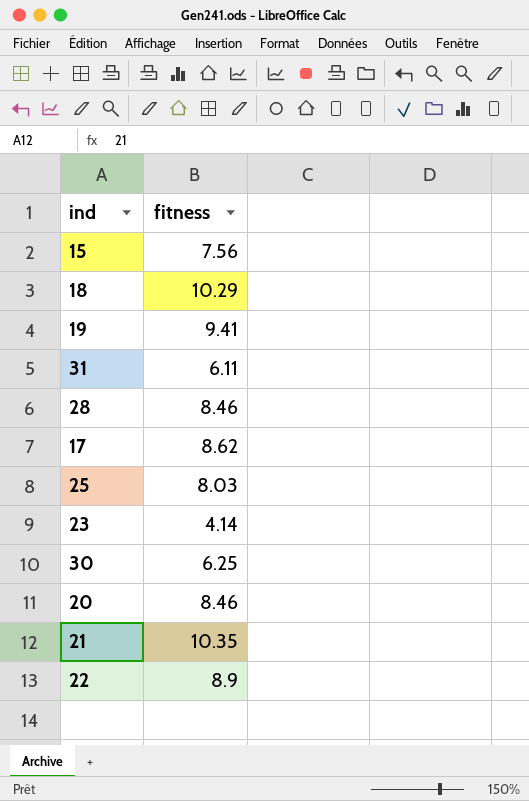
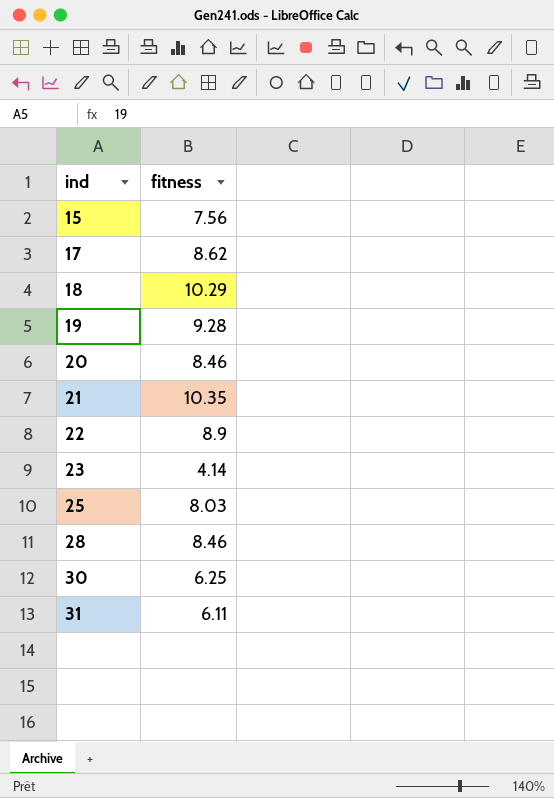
row order: none -> ind ascending
19 | fitness: 9.41 -> 9.28

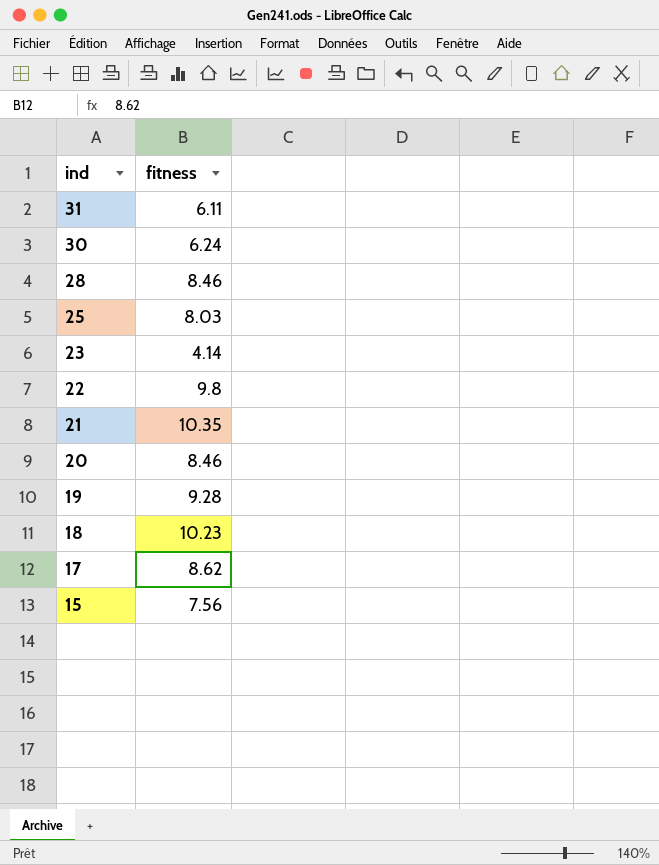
row order: ind ascending -> ind descending
30 | fitness: 6.25 -> 6.24
22 | fitness: 8.9 -> 9.8
18 | fitness: 10.29 -> 10.23

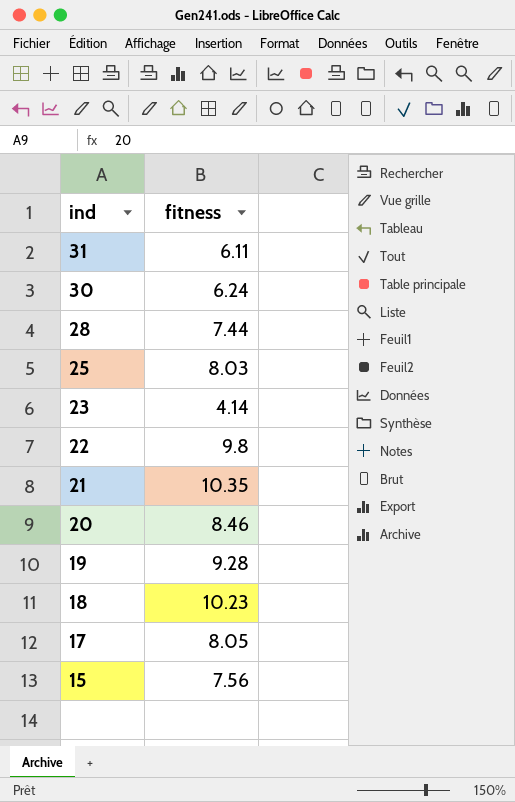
28 | fitness: 8.46 -> 7.44
17 | fitness: 8.62 -> 8.05

